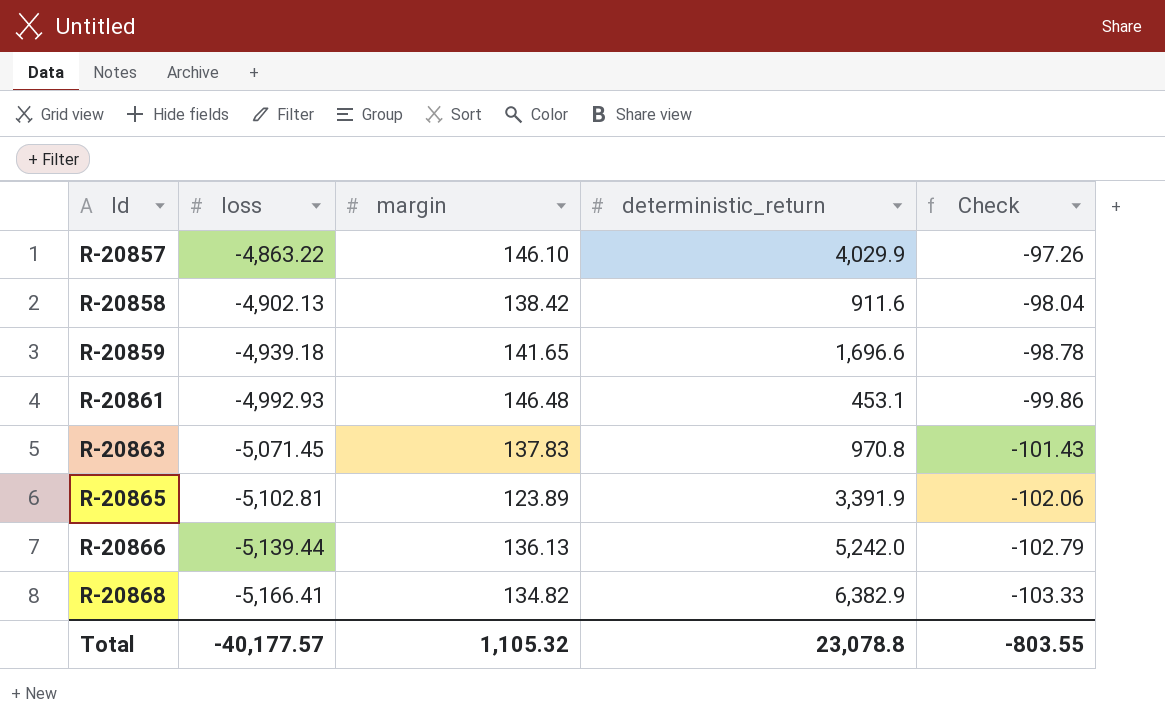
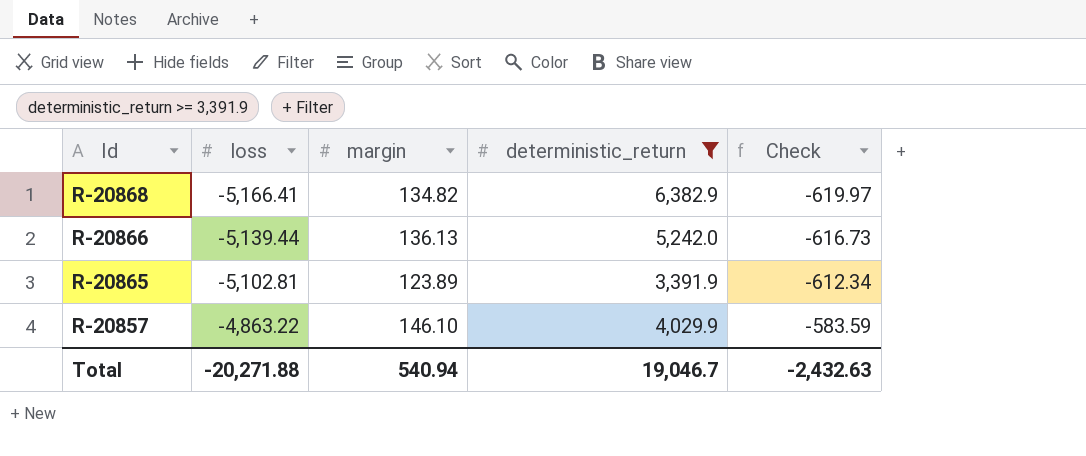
filter: none -> deterministic_return >= 3,391.9
row order: Id ascending -> Id descending
column Check | formula: [loss] * 0.02 -> [loss] * 0.12
Total | loss: -40,177.57 -> -20,271.88
Total | margin: 1,105.32 -> 540.94
Total | deterministic_return: 23,078.8 -> 19,046.7
Total | Check: -803.55 -> -2,432.63

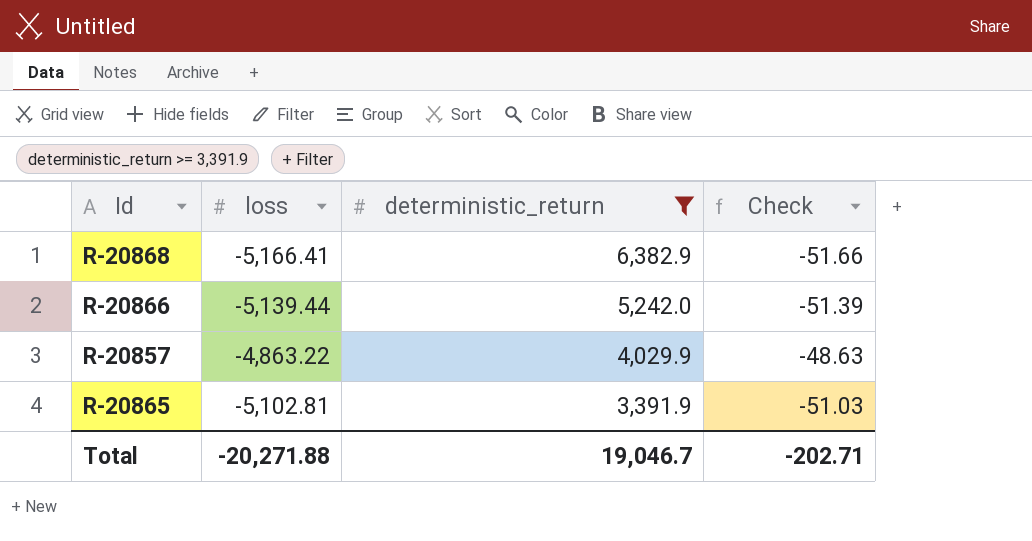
row order: Id descending -> deterministic_return descending
column margin | position: 3 -> none
column Check | formula: [loss] * 0.12 -> [loss] * 0.01
Total | Check: -2,432.63 -> -202.71

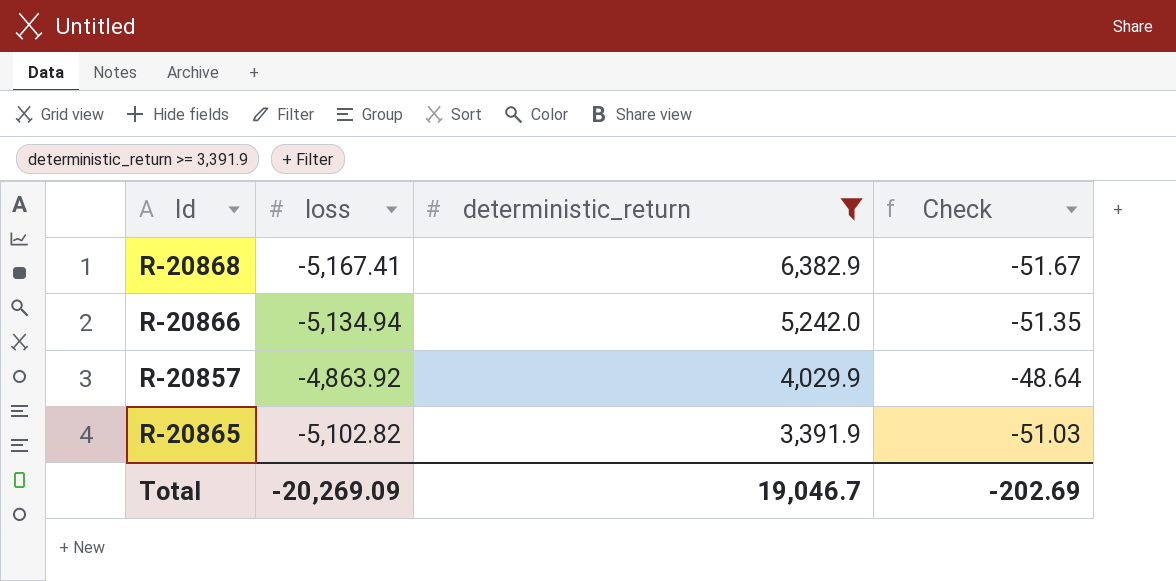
R-20868 | loss: -5,166.41 -> -5,167.41
R-20868 | Check: -51.66 -> -51.67
R-20866 | loss: -5,139.44 -> -5,134.94
R-20866 | Check: -51.39 -> -51.35
R-20857 | loss: -4,863.22 -> -4,863.92
R-20857 | Check: -48.63 -> -48.64
R-20865 | loss: -5,102.81 -> -5,102.82
Total | loss: -20,271.88 -> -20,269.09
Total | Check: -202.71 -> -202.69

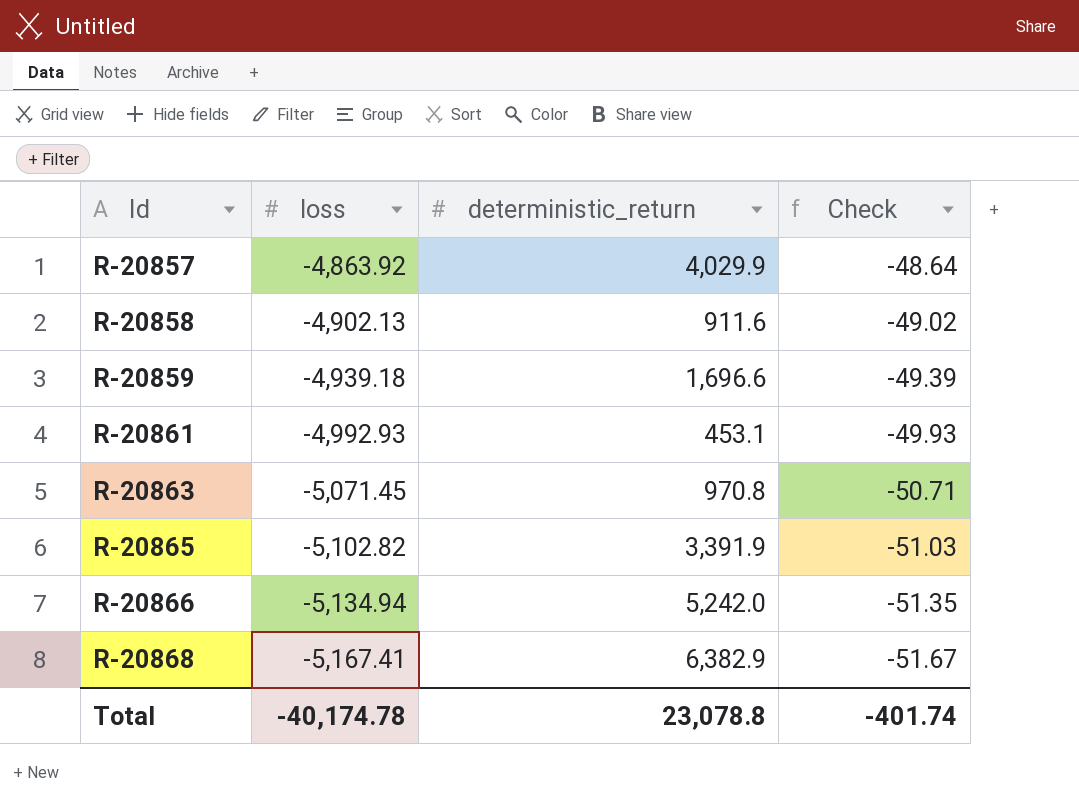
filter: deterministic_return >= 3,391.9 -> none
row order: deterministic_return descending -> Id ascending
Total | loss: -20,269.09 -> -40,174.78
Total | deterministic_return: 19,046.7 -> 23,078.8
Total | Check: -202.69 -> -401.74

